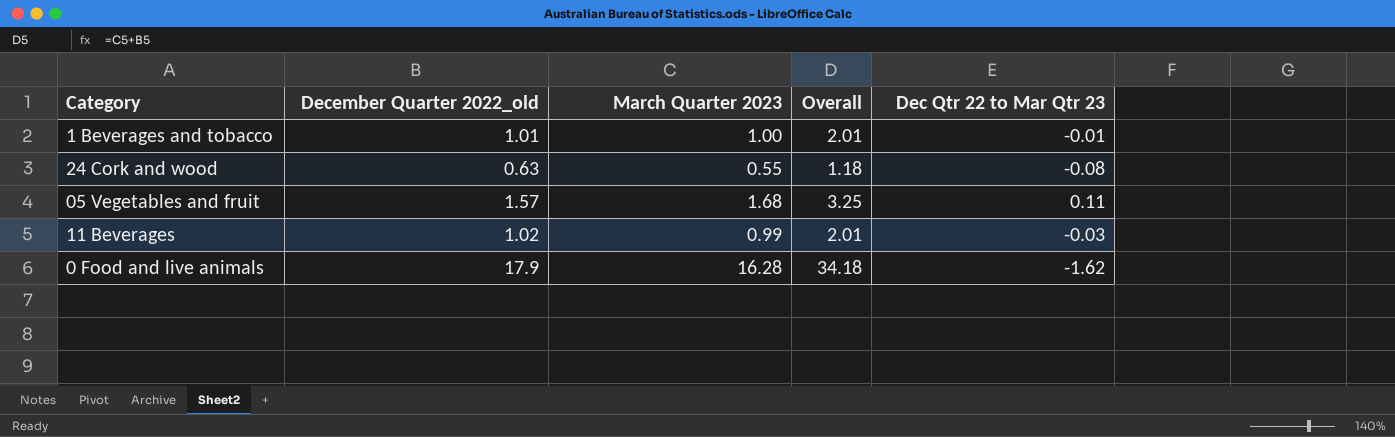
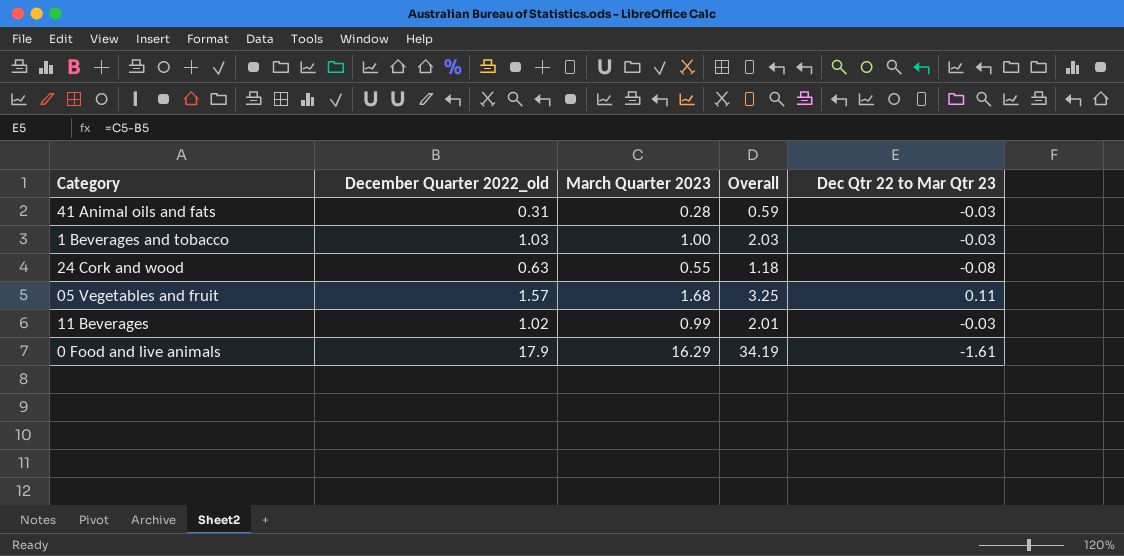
row 41 Animal oils and fats: none -> 0.31 | 0.28 | 0.59 | -0.03
1 Beverages and tobacco | December Quarter 2022_old: 1.01 -> 1.03
1 Beverages and tobacco | Overall: 2.01 -> 2.03
1 Beverages and tobacco | Dec Qtr 22 to Mar Qtr 23: -0.01 -> -0.03
0 Food and live animals | March Quarter 2023: 16.28 -> 16.29
0 Food and live animals | Overall: 34.18 -> 34.19
0 Food and live animals | Dec Qtr 22 to Mar Qtr 23: -1.62 -> -1.61

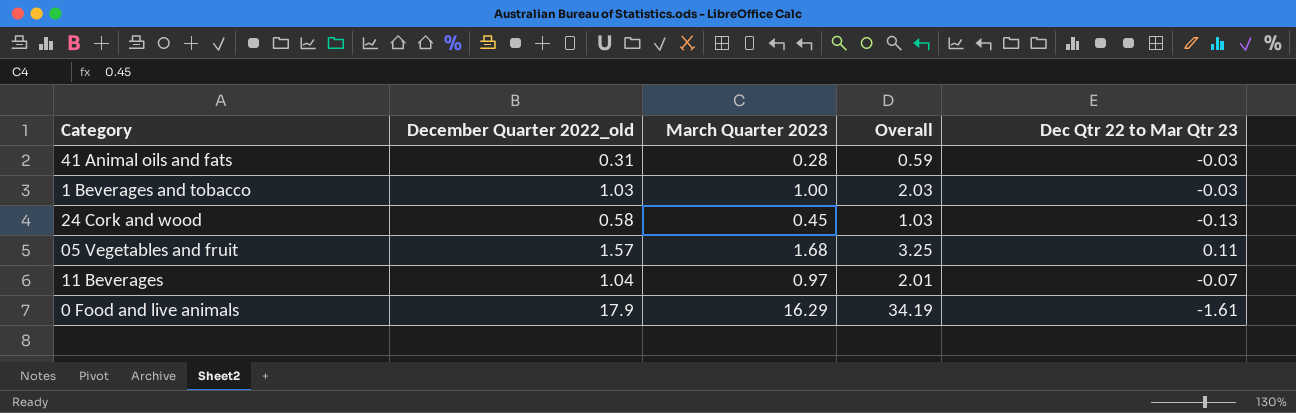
24 Cork and wood | December Quarter 2022_old: 0.63 -> 0.58
24 Cork and wood | March Quarter 2023: 0.55 -> 0.45
24 Cork and wood | Overall: 1.18 -> 1.03
24 Cork and wood | Dec Qtr 22 to Mar Qtr 23: -0.08 -> -0.13
11 Beverages | December Quarter 2022_old: 1.02 -> 1.04
11 Beverages | March Quarter 2023: 0.99 -> 0.97
11 Beverages | Dec Qtr 22 to Mar Qtr 23: -0.03 -> -0.07

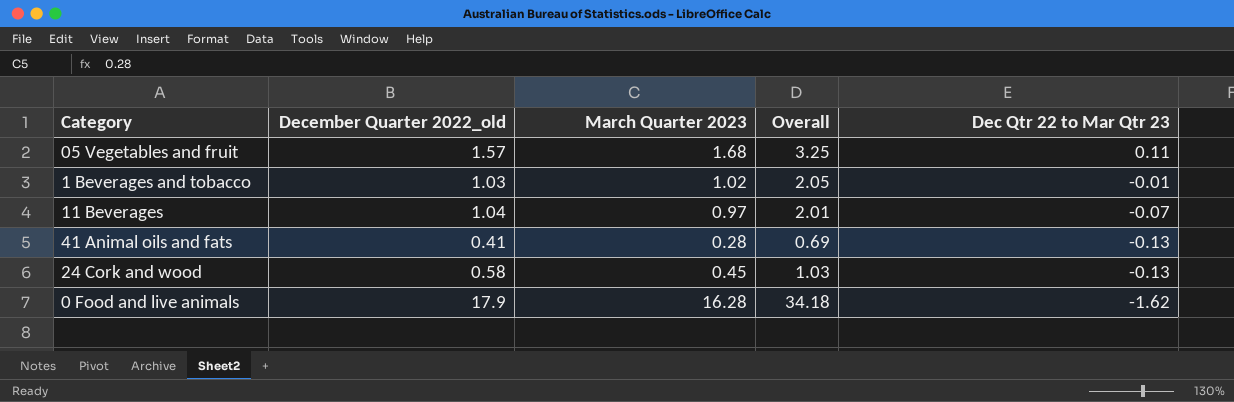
row order: none -> Dec Qtr 22 to Mar Qtr 23 descending
1 Beverages and tobacco | March Quarter 2023: 1.00 -> 1.02
1 Beverages and tobacco | Overall: 2.03 -> 2.05
1 Beverages and tobacco | Dec Qtr 22 to Mar Qtr 23: -0.03 -> -0.01
41 Animal oils and fats | December Quarter 2022_old: 0.31 -> 0.41
41 Animal oils and fats | Overall: 0.59 -> 0.69
41 Animal oils and fats | Dec Qtr 22 to Mar Qtr 23: -0.03 -> -0.13
0 Food and live animals | March Quarter 2023: 16.29 -> 16.28
0 Food and live animals | Overall: 34.19 -> 34.18
0 Food and live animals | Dec Qtr 22 to Mar Qtr 23: -1.61 -> -1.62

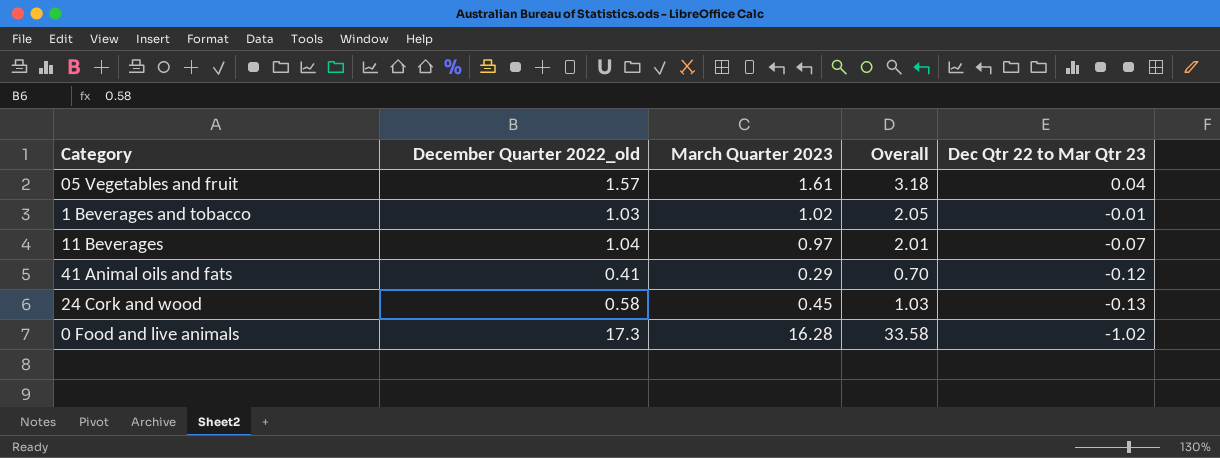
05 Vegetables and fruit | March Quarter 2023: 1.68 -> 1.61
05 Vegetables and fruit | Overall: 3.25 -> 3.18
05 Vegetables and fruit | Dec Qtr 22 to Mar Qtr 23: 0.11 -> 0.04
41 Animal oils and fats | March Quarter 2023: 0.28 -> 0.29
41 Animal oils and fats | Overall: 0.69 -> 0.70
41 Animal oils and fats | Dec Qtr 22 to Mar Qtr 23: -0.13 -> -0.12
0 Food and live animals | December Quarter 2022_old: 17.9 -> 17.3
0 Food and live animals | Overall: 34.18 -> 33.58
0 Food and live animals | Dec Qtr 22 to Mar Qtr 23: -1.62 -> -1.02

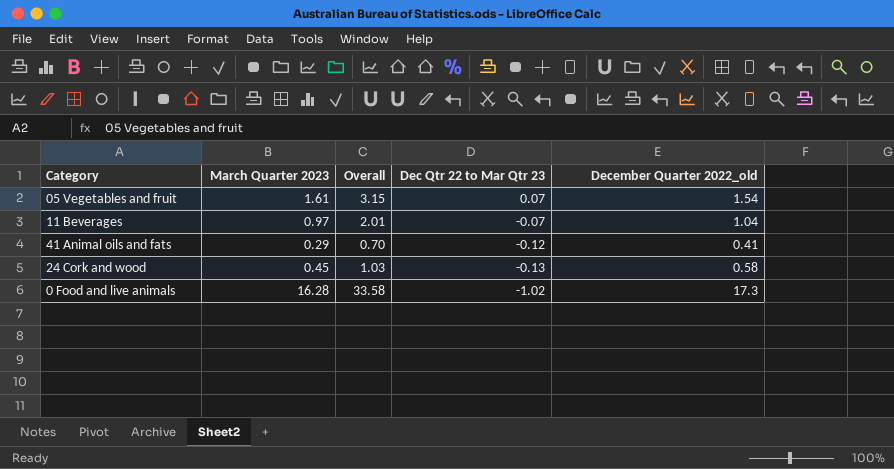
column December Quarter 2022_old | position: 2 -> 5
row 1 Beverages and tobacco: 1.03 | 1.02 | 2.05 | -0.01 -> none
05 Vegetables and fruit | Overall: 3.18 -> 3.15
05 Vegetables and fruit | Dec Qtr 22 to Mar Qtr 23: 0.04 -> 0.07
05 Vegetables and fruit | December Quarter 2022_old: 1.57 -> 1.54

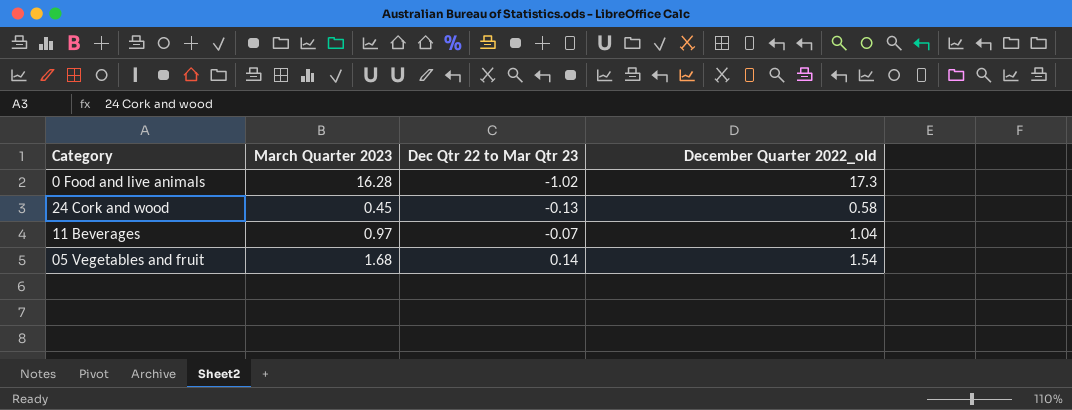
row order: Dec Qtr 22 to Mar Qtr 23 descending -> Dec Qtr 22 to Mar Qtr 23 ascending
column Overall | formula: [March Quarter 2023] + [December Quarter 2022_old] -> none
row 41 Animal oils and fats: 0.29 | 0.70 | -0.12 | 0.41 -> none
05 Vegetables and fruit | March Quarter 2023: 1.61 -> 1.68
05 Vegetables and fruit | Dec Qtr 22 to Mar Qtr 23: 0.07 -> 0.14

